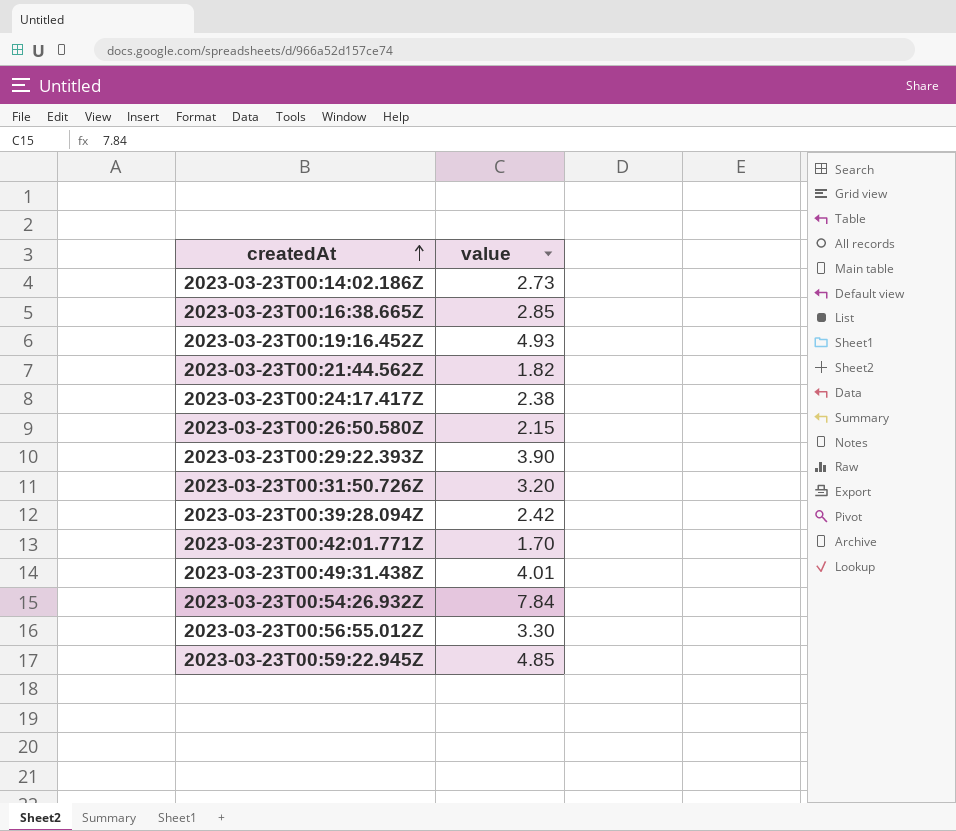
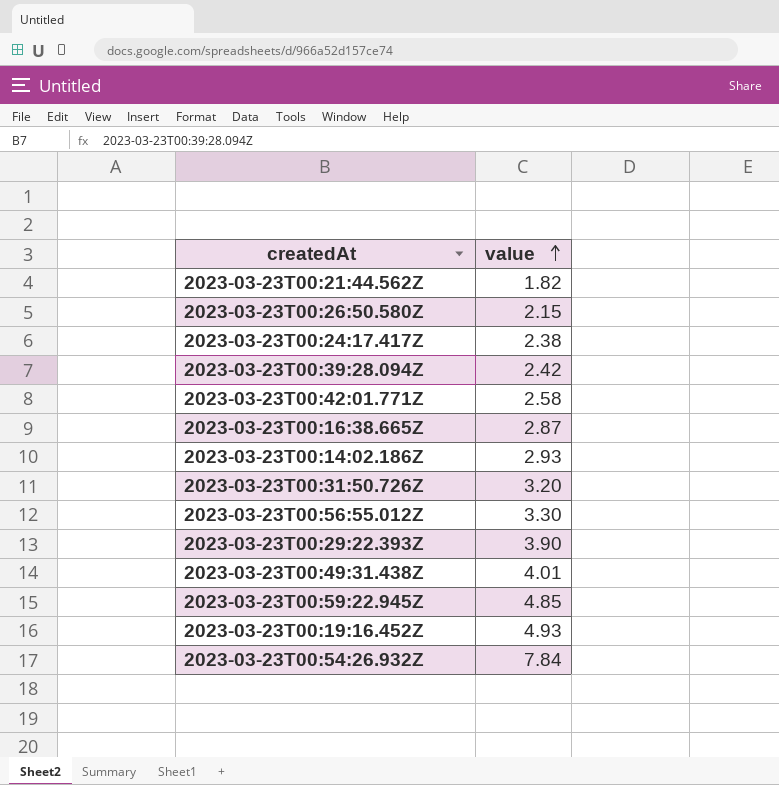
row order: createdAt ascending -> value ascending
2023-03-23T00:42:01.771Z | value: 1.70 -> 2.58
2023-03-23T00:16:38.665Z | value: 2.85 -> 2.87
2023-03-23T00:14:02.186Z | value: 2.73 -> 2.93

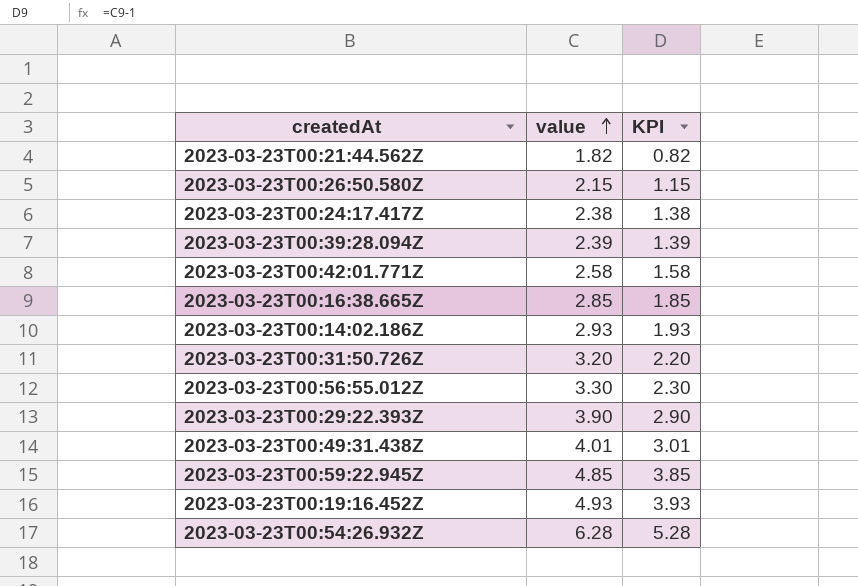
column KPI | formula: none -> [value] - 1
2023-03-23T00:39:28.094Z | value: 2.42 -> 2.39
2023-03-23T00:16:38.665Z | value: 2.87 -> 2.85
2023-03-23T00:54:26.932Z | value: 7.84 -> 6.28

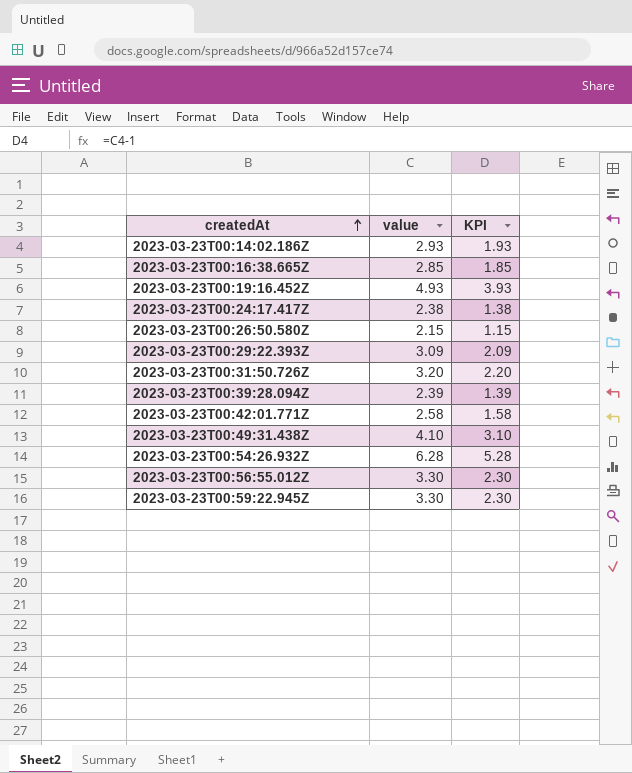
row order: value ascending -> createdAt ascending
row 2023-03-23T00:21:44.562Z: 1.82 | 0.82 -> none
2023-03-23T00:29:22.393Z | value: 3.90 -> 3.09
2023-03-23T00:29:22.393Z | KPI: 2.90 -> 2.09
2023-03-23T00:49:31.438Z | value: 4.01 -> 4.10
2023-03-23T00:49:31.438Z | KPI: 3.01 -> 3.10
2023-03-23T00:59:22.945Z | value: 4.85 -> 3.30
2023-03-23T00:59:22.945Z | KPI: 3.85 -> 2.30

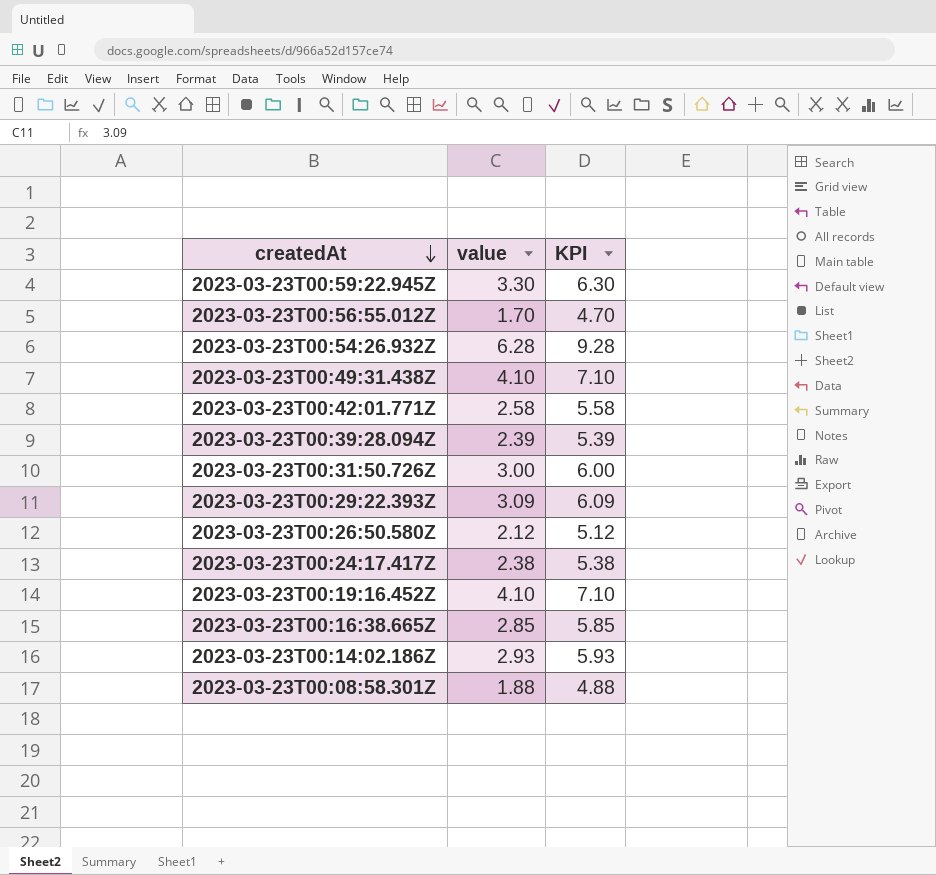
row order: createdAt ascending -> createdAt descending
column KPI | formula: [value] - 1 -> [value] + 3
2023-03-23T00:56:55.012Z | value: 3.30 -> 1.70
2023-03-23T00:31:50.726Z | value: 3.20 -> 3.00
2023-03-23T00:26:50.580Z | value: 2.15 -> 2.12
2023-03-23T00:19:16.452Z | value: 4.93 -> 4.10
row 2023-03-23T00:08:58.301Z: none -> 1.88 | 4.88

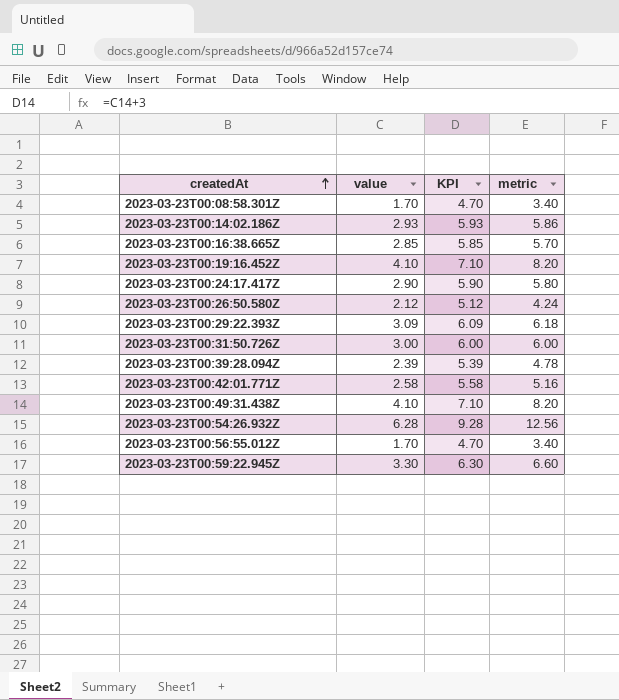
row order: createdAt descending -> createdAt ascending
column metric | formula: none -> [value] * 2
2023-03-23T00:08:58.301Z | value: 1.88 -> 1.70
2023-03-23T00:08:58.301Z | KPI: 4.88 -> 4.70
2023-03-23T00:24:17.417Z | value: 2.38 -> 2.90
2023-03-23T00:24:17.417Z | KPI: 5.38 -> 5.90

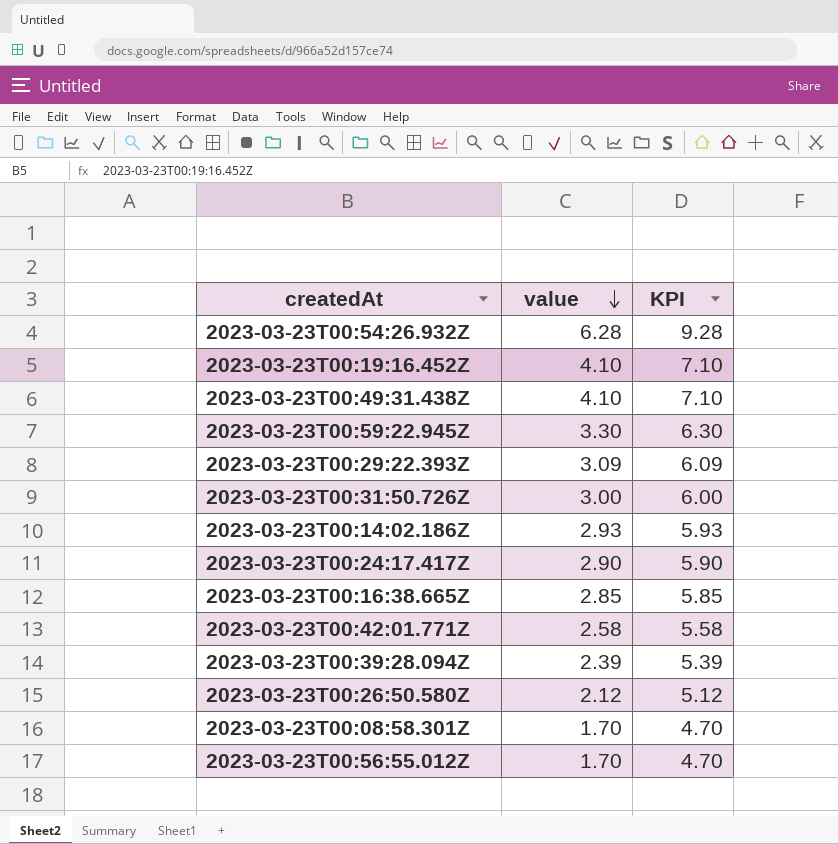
row order: createdAt ascending -> value descending
column metric | formula: [value] * 2 -> none

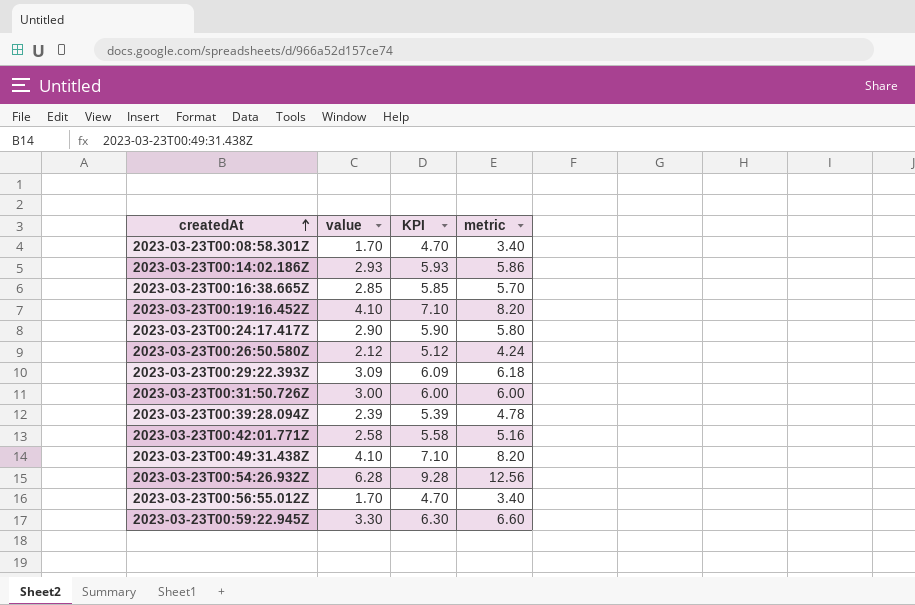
row order: value descending -> createdAt ascending
column metric | formula: none -> [value] * 2

